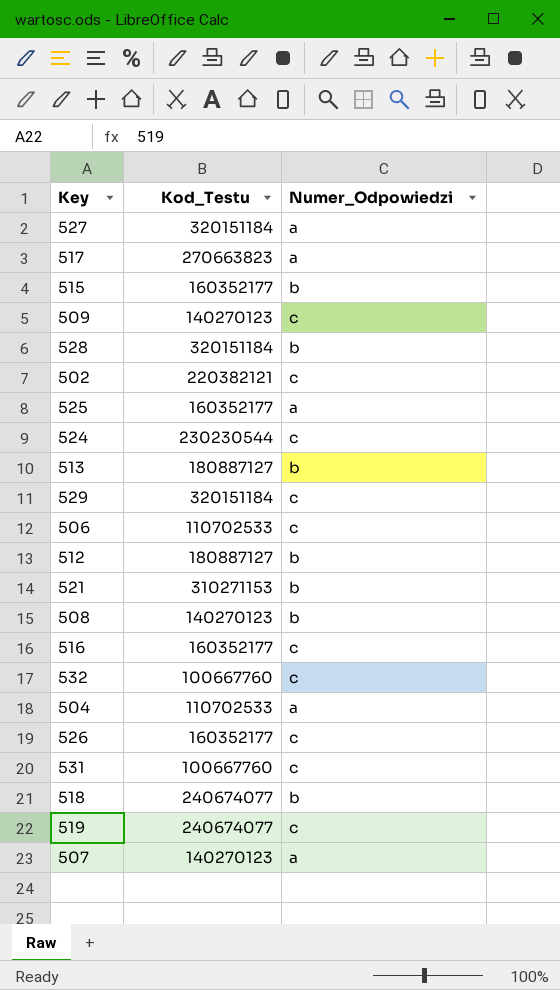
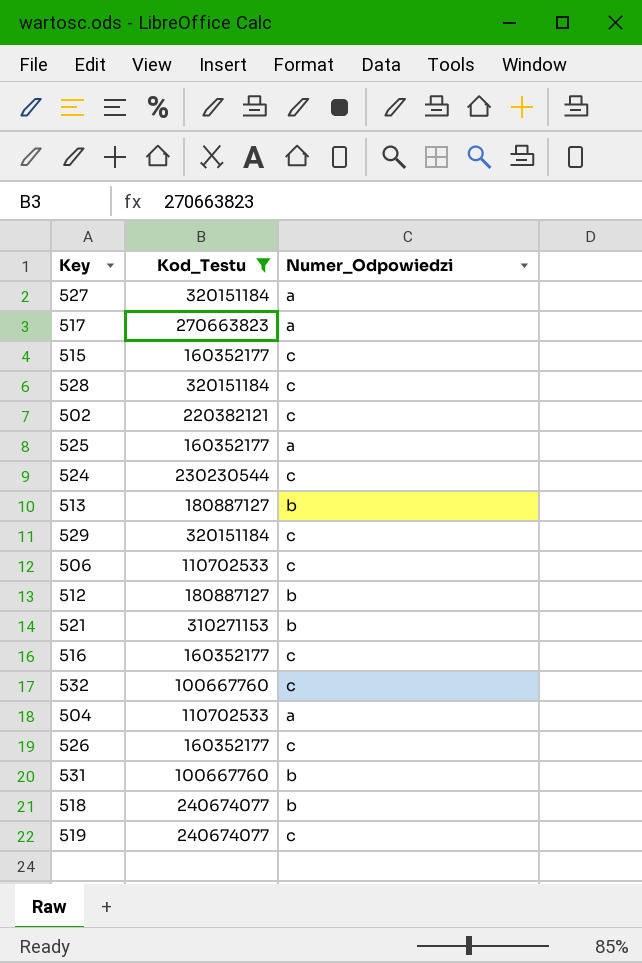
filter: none -> Kod_Testu != 140270123
515 | Numer_Odpowiedzi: b -> c
528 | Numer_Odpowiedzi: b -> c
531 | Numer_Odpowiedzi: c -> b

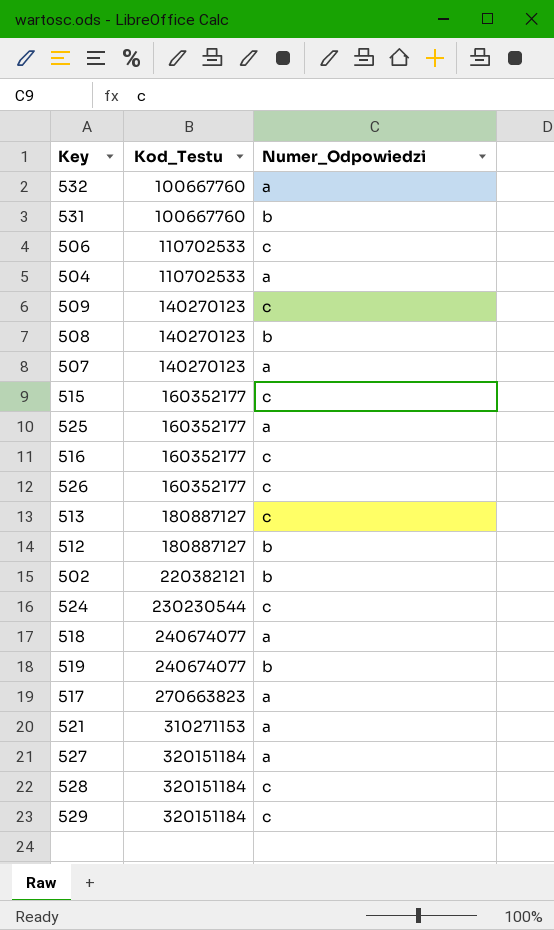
filter: Kod_Testu != 140270123 -> none
row order: none -> Kod_Testu ascending
532 | Numer_Odpowiedzi: c -> a
513 | Numer_Odpowiedzi: b -> c
502 | Numer_Odpowiedzi: c -> b
518 | Numer_Odpowiedzi: b -> a
519 | Numer_Odpowiedzi: c -> b
521 | Numer_Odpowiedzi: b -> a

